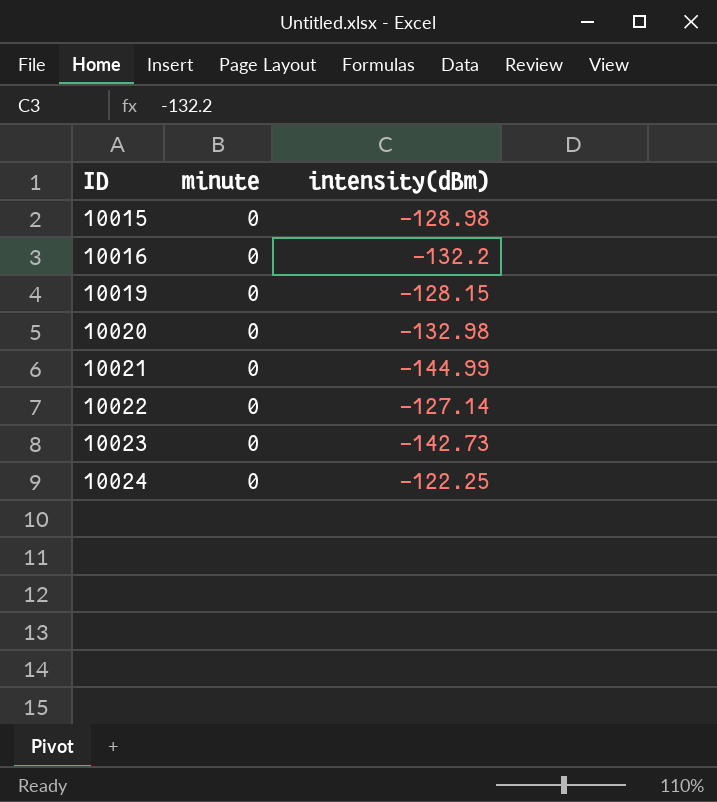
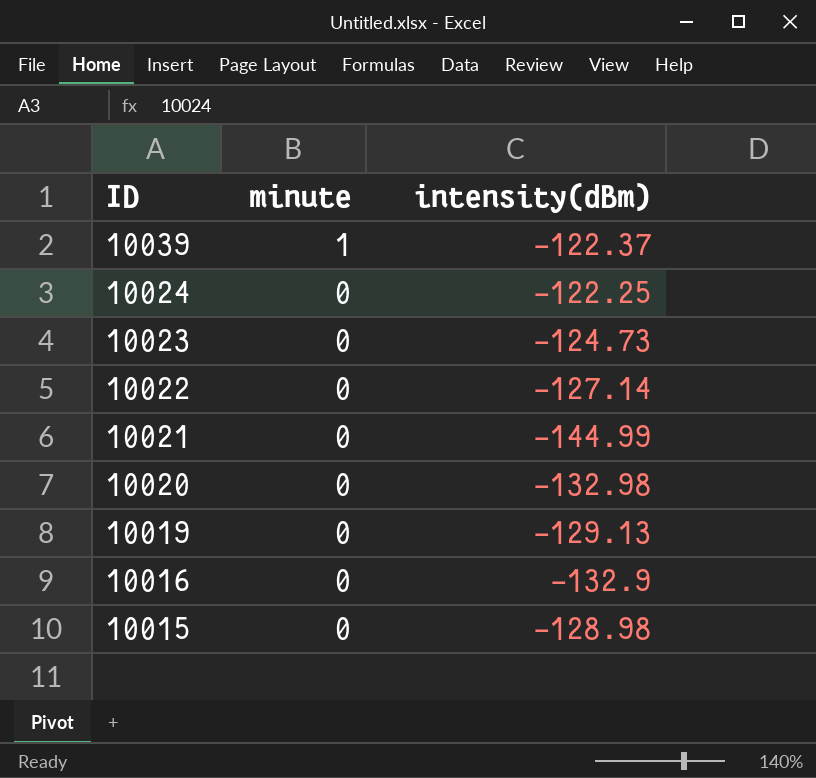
row order: ID ascending -> ID descending
row 10039: none -> 1 | -122.37
10023 | intensity(dBm): -142.73 -> -124.73
10019 | intensity(dBm): -128.15 -> -129.13
10016 | intensity(dBm): -132.2 -> -132.9

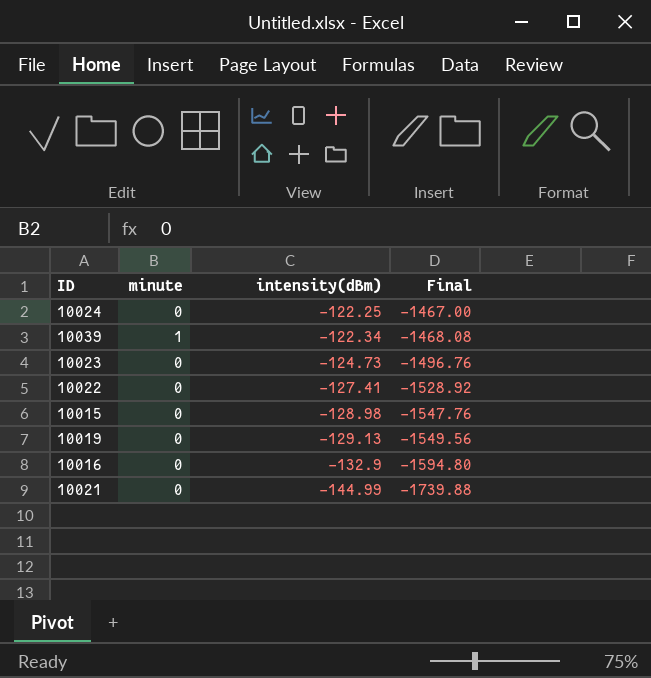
row order: ID descending -> intensity(dBm) descending
column Final | formula: none -> [intensity(dBm)] * 12
row 10020: 0 | -132.98 -> none
10039 | intensity(dBm): -122.37 -> -122.34
10022 | intensity(dBm): -127.14 -> -127.41

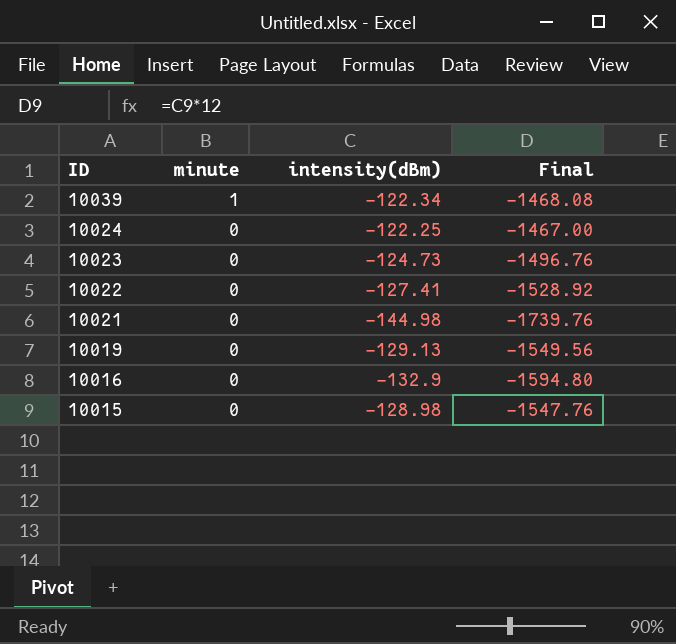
row order: intensity(dBm) descending -> ID descending
10021 | intensity(dBm): -144.99 -> -144.98
10021 | Final: -1739.88 -> -1739.76

